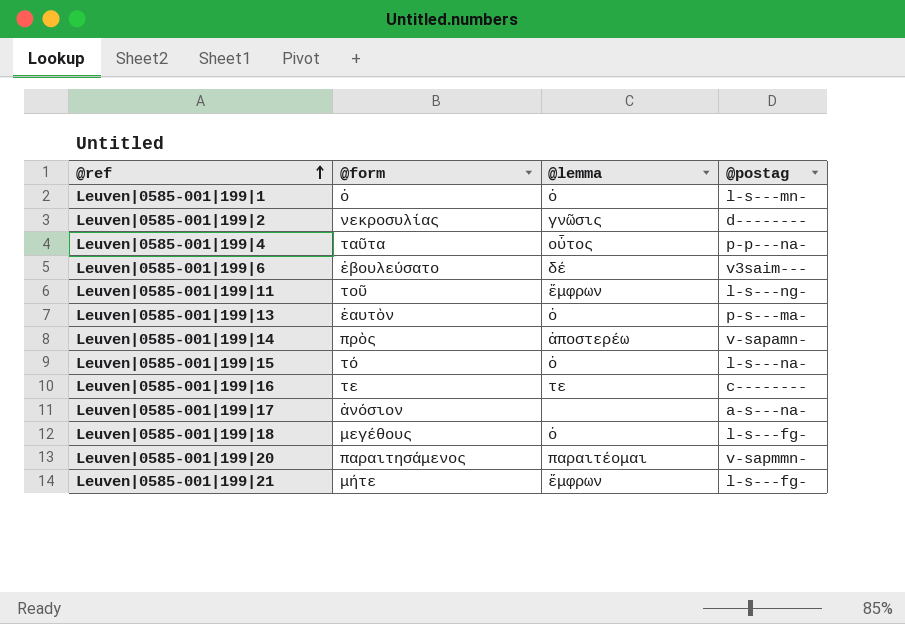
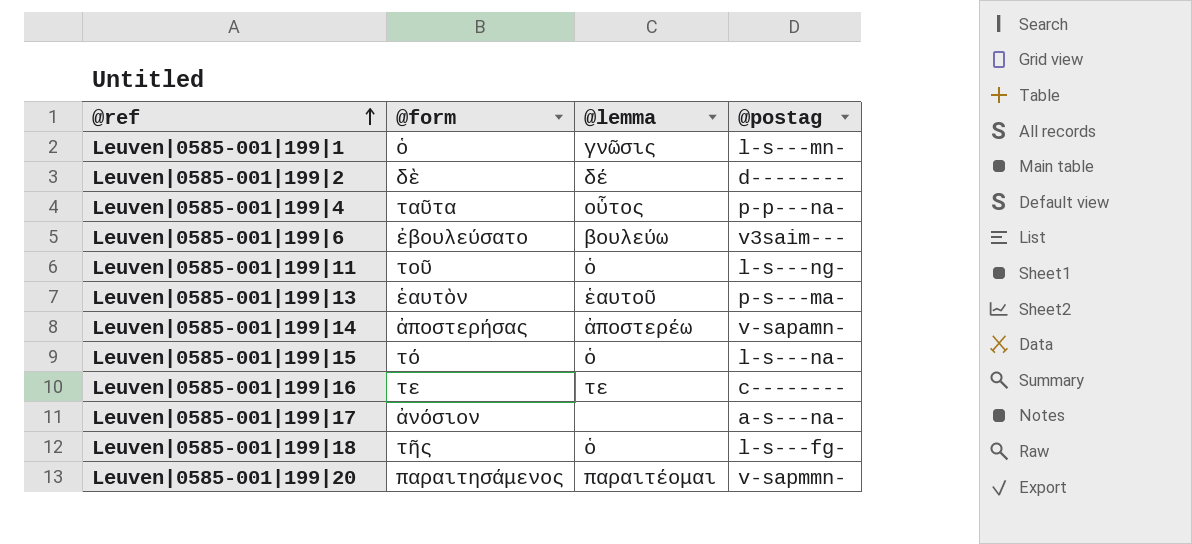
row Leuven|0585-001|199|21: μήτε | ἔμφρων | l-s---fg- -> none
Leuven|0585-001|199|1 | @lemma: ὁ -> γνῶσις
Leuven|0585-001|199|2 | @form: νεκροσυλίας -> δὲ
Leuven|0585-001|199|2 | @lemma: γνῶσις -> δέ
Leuven|0585-001|199|6 | @lemma: δέ -> βουλεύω
Leuven|0585-001|199|11 | @lemma: ἔμφρων -> ὁ
Leuven|0585-001|199|13 | @lemma: ὁ -> ἑαυτοῦ
Leuven|0585-001|199|14 | @form: πρὸς -> ἀποστερήσας
Leuven|0585-001|199|18 | @form: μεγέθους -> τῆς

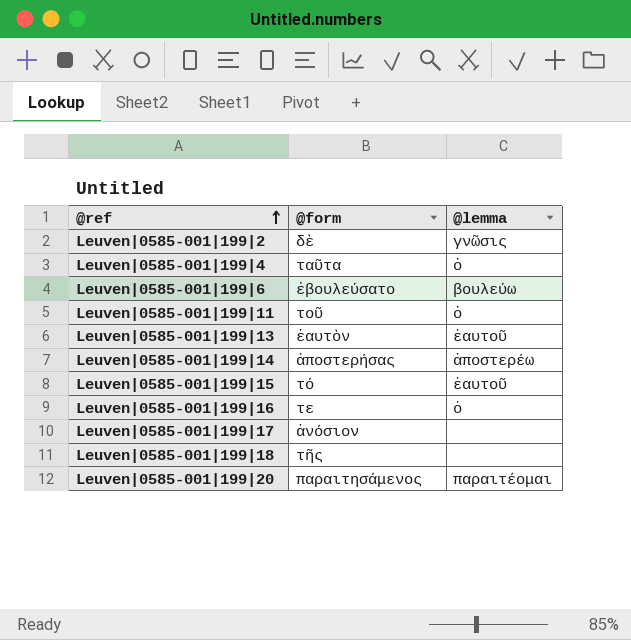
column @postag | position: 4 -> none
row Leuven|0585-001|199|1: ὁ | γνῶσις | l-s---mn- -> none
Leuven|0585-001|199|2 | @lemma: δέ -> γνῶσις
Leuven|0585-001|199|4 | @lemma: οὗτος -> ὁ
Leuven|0585-001|199|15 | @lemma: ὁ -> ἑαυτοῦ
Leuven|0585-001|199|16 | @lemma: τε -> ὁ
Leuven|0585-001|199|18 | @lemma: ὁ -> none

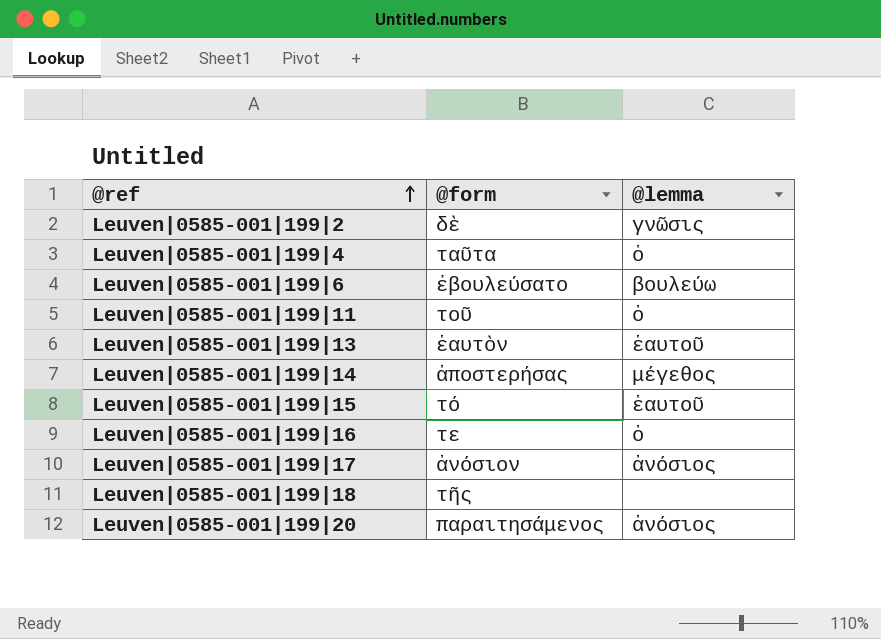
Leuven|0585-001|199|14 | @lemma: ἀποστερέω -> μέγεθος
Leuven|0585-001|199|17 | @lemma: none -> ἀνόσιος
Leuven|0585-001|199|20 | @lemma: παραιτέομαι -> ἀνόσιος

